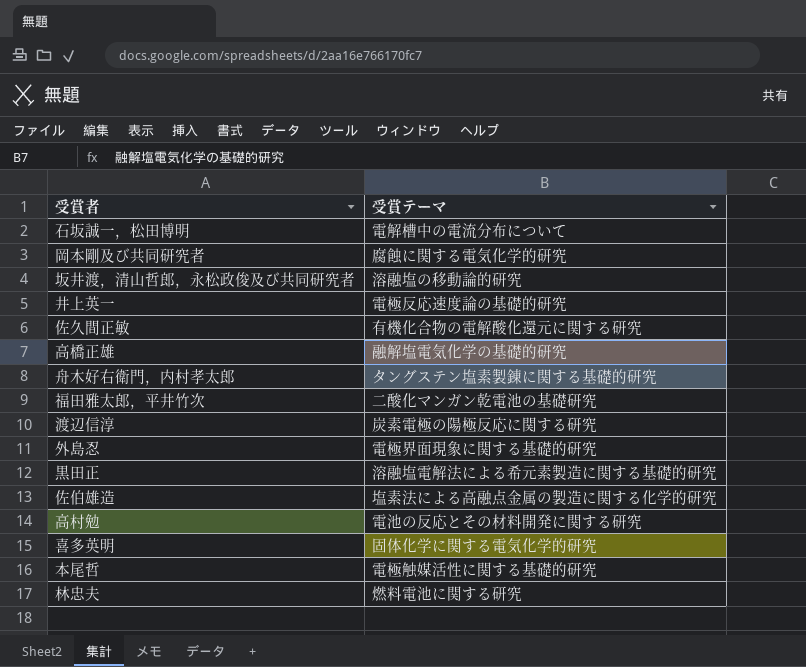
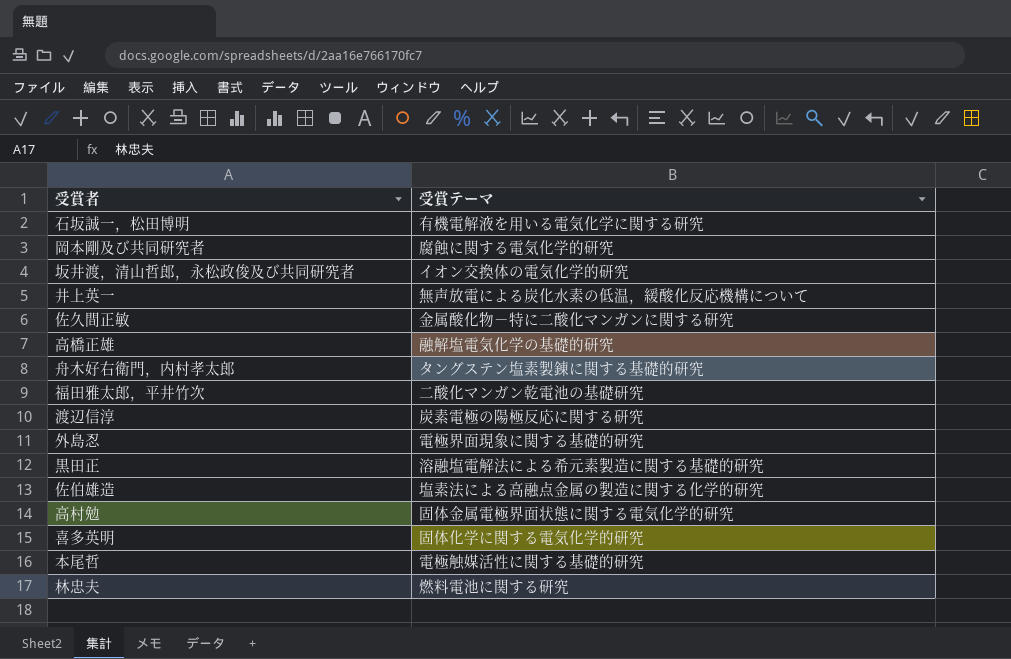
石坂誠一，松田博明 | 受賞テーマ: 電解槽中の電流分布について -> 有機電解液を用いる電気化学に関する研究
坂井渡，清山哲郎，永松政俊及び共同研究者 | 受賞テーマ: 溶融塩の移動論的研究 -> イオン交換体の電気化学的研究
井上英一 | 受賞テーマ: 電極反応速度論の基礎的研究 -> 無声放電による炭化水素の低温，緩酸化反応機構について
佐久間正敏 | 受賞テーマ: 有機化合物の電解酸化還元に関する研究 -> 金属酸化物－特に二酸化マンガンに関する研究
高村勉 | 受賞テーマ: 電池の反応とその材料開発に関する研究 -> 固体金属電極界面状態に関する電気化学的研究

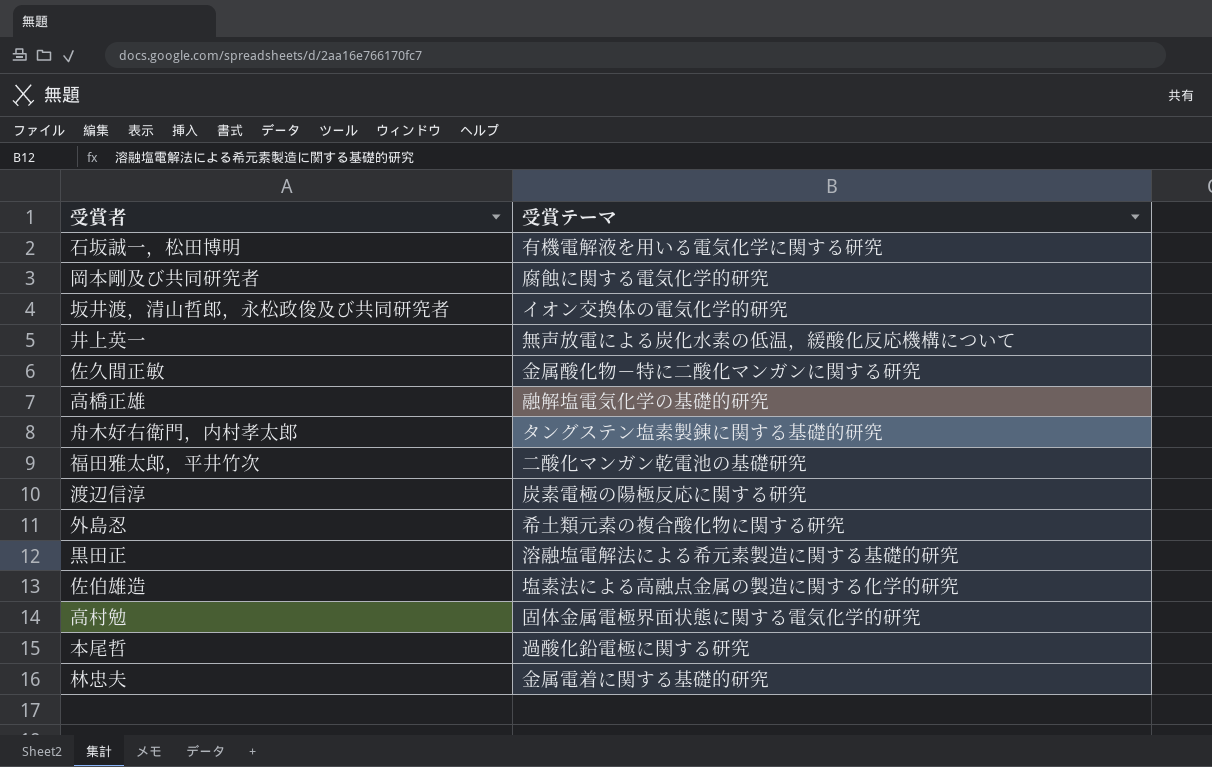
row 喜多英明: 固体化学に関する電気化学的研究 -> none
外島忍 | 受賞テーマ: 電極界面現象に関する基礎的研究 -> 希土類元素の複合酸化物に関する研究
本尾哲 | 受賞テーマ: 電極触媒活性に関する基礎的研究 -> 過酸化鉛電極に関する研究
林忠夫 | 受賞テーマ: 燃料電池に関する研究 -> 金属電着に関する基礎的研究

